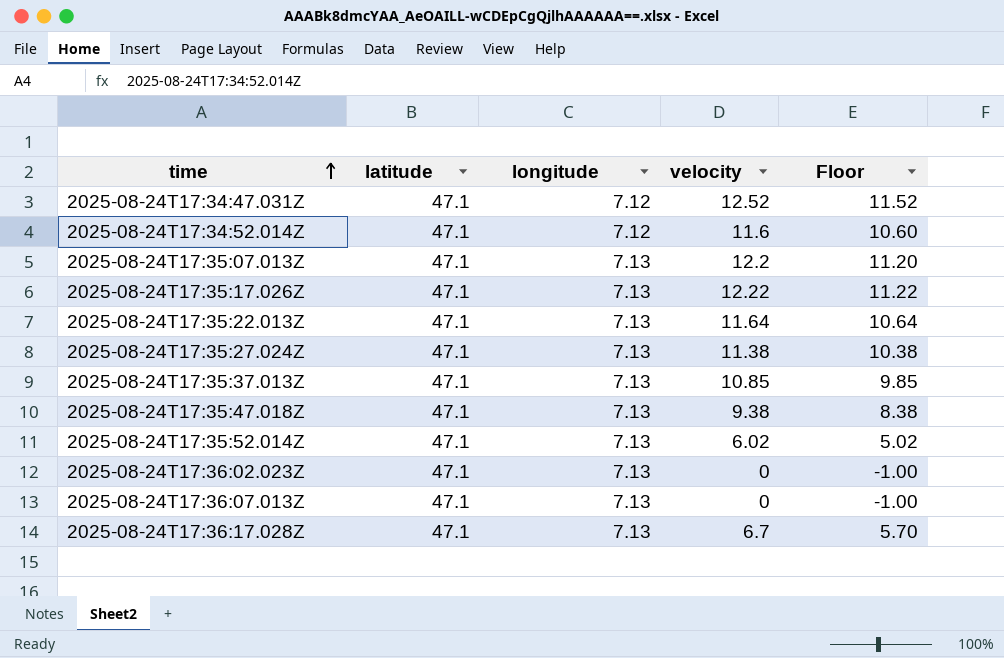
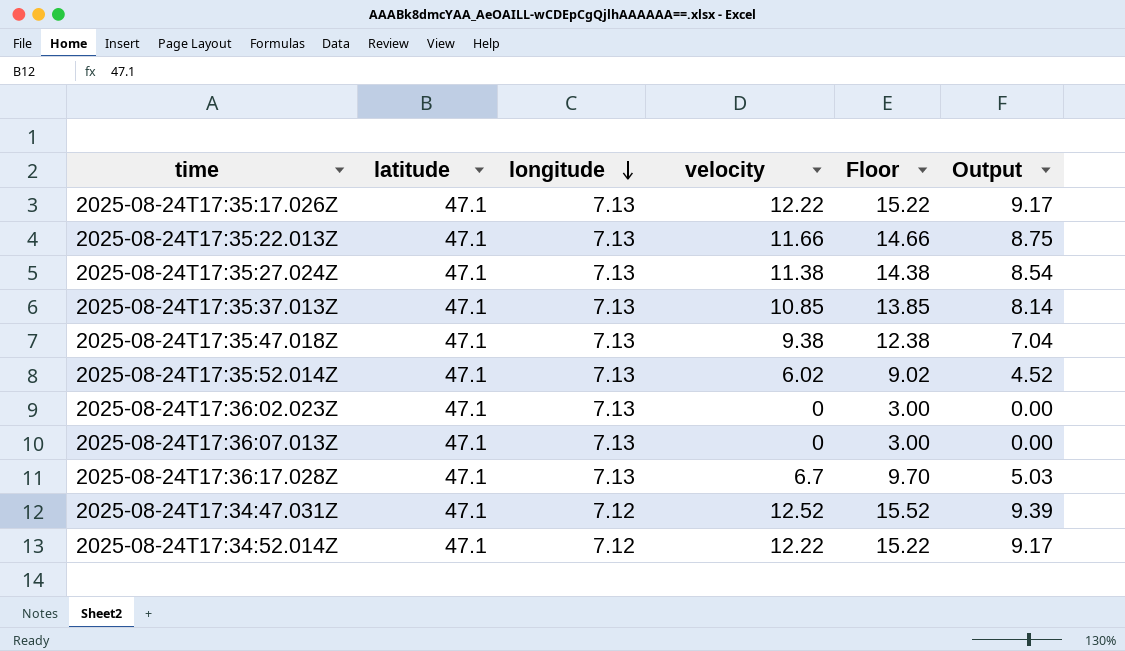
row order: time ascending -> longitude descending
column Floor | formula: [velocity] - 1 -> [velocity] + 3
column Output | formula: none -> [velocity] * 0.75
row 2025-08-24T17:35:07.013Z: 47.1 | 7.13 | 12.2 | 11.20 -> none
2025-08-24T17:35:22.013Z | velocity: 11.64 -> 11.66
2025-08-24T17:34:52.014Z | velocity: 11.6 -> 12.22

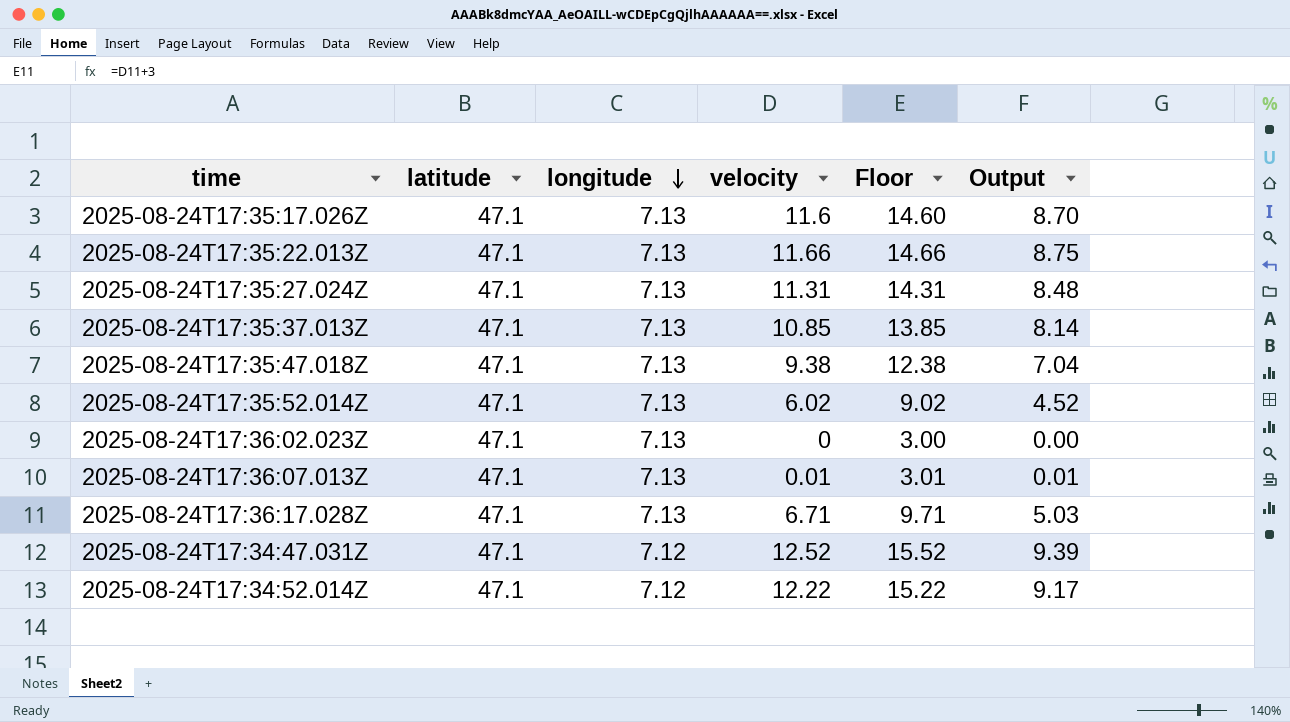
2025-08-24T17:35:17.026Z | velocity: 12.22 -> 11.6
2025-08-24T17:35:17.026Z | Floor: 15.22 -> 14.60
2025-08-24T17:35:17.026Z | Output: 9.17 -> 8.70
2025-08-24T17:35:27.024Z | velocity: 11.38 -> 11.31
2025-08-24T17:35:27.024Z | Floor: 14.38 -> 14.31
2025-08-24T17:35:27.024Z | Output: 8.54 -> 8.48
2025-08-24T17:36:07.013Z | velocity: 0 -> 0.01
2025-08-24T17:36:07.013Z | Floor: 3.00 -> 3.01
2025-08-24T17:36:07.013Z | Output: 0.00 -> 0.01
2025-08-24T17:36:17.028Z | velocity: 6.7 -> 6.71
2025-08-24T17:36:17.028Z | Floor: 9.70 -> 9.71

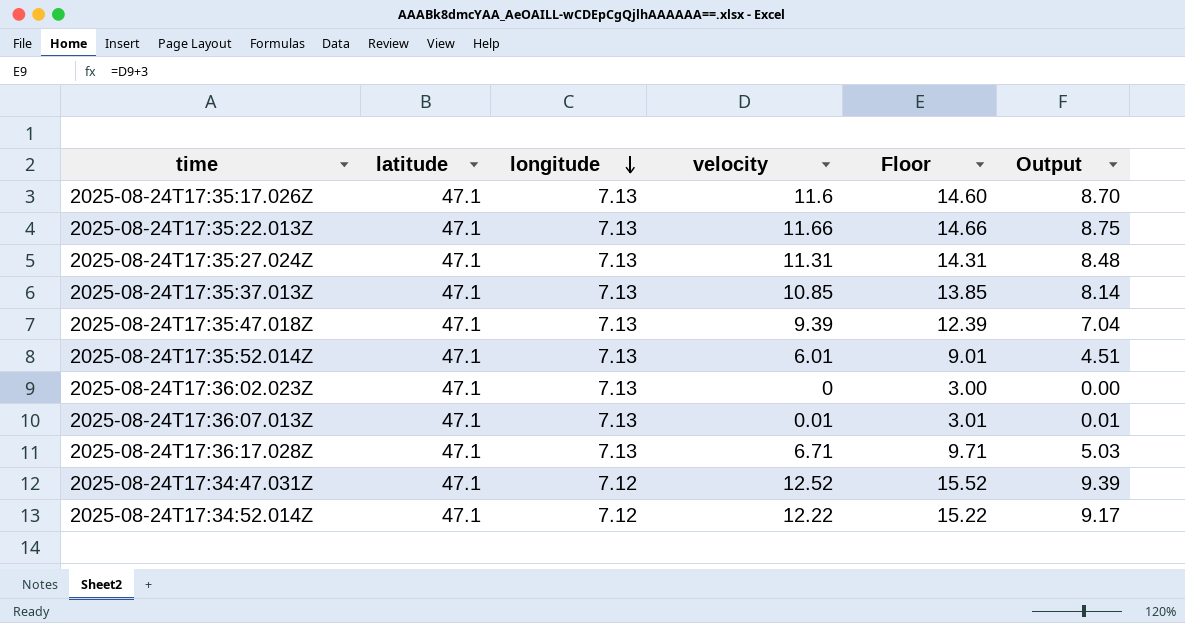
2025-08-24T17:35:47.018Z | velocity: 9.38 -> 9.39
2025-08-24T17:35:47.018Z | Floor: 12.38 -> 12.39
2025-08-24T17:35:52.014Z | velocity: 6.02 -> 6.01
2025-08-24T17:35:52.014Z | Floor: 9.02 -> 9.01
2025-08-24T17:35:52.014Z | Output: 4.52 -> 4.51

